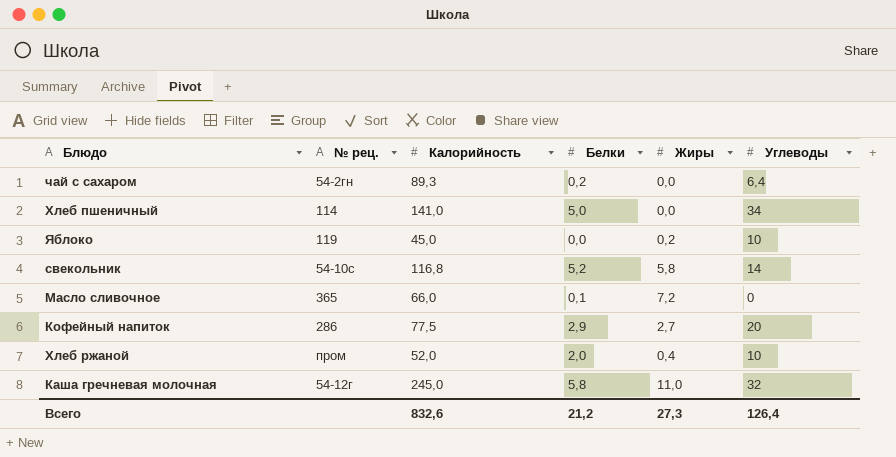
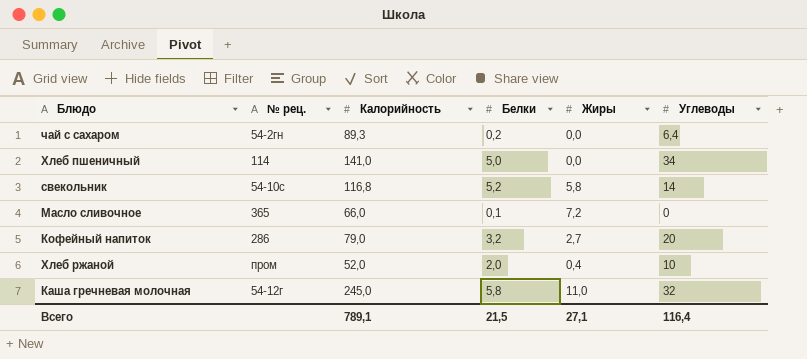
row Яблоко: 119 | 45,0 | 0,0 | 0,2 | 10 -> none
Кофейный напиток | Калорийность: 77,5 -> 79,0
Кофейный напиток | Белки: 2,9 -> 3,2
Всего | Калорийность: 832,6 -> 789,1
Всего | Белки: 21,2 -> 21,5
Всего | Жиры: 27,3 -> 27,1
Всего | Углеводы: 126,4 -> 116,4

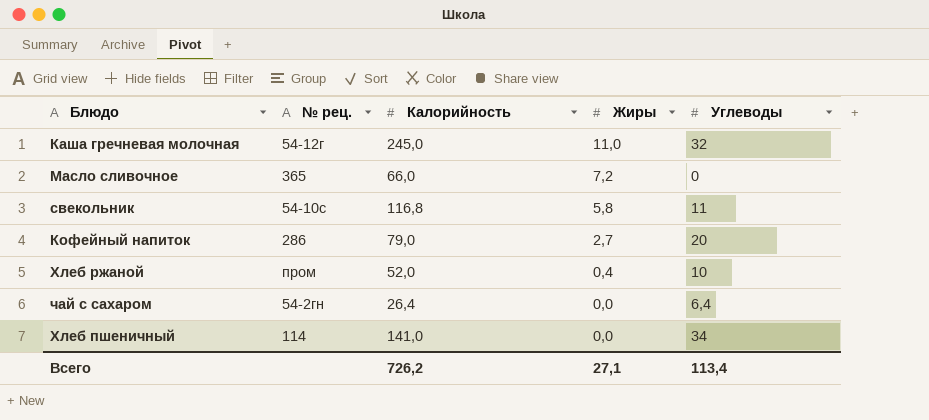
row order: none -> Жиры descending
column Белки | position: 4 -> none
свекольник | Углеводы: 14 -> 11
чай с сахаром | Калорийность: 89,3 -> 26,4
Всего | Калорийность: 789,1 -> 726,2
Всего | Углеводы: 116,4 -> 113,4

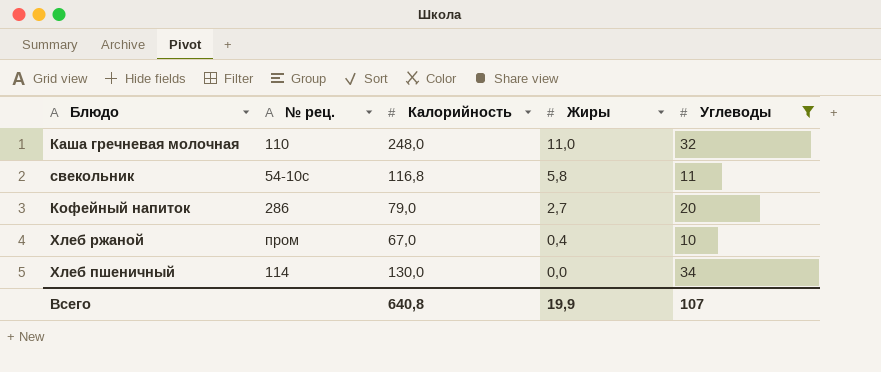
filter: none -> Углеводы >= 10
Каша гречневая молочная | № рец.: 54-12г -> 110
Каша гречневая молочная | Калорийность: 245,0 -> 248,0
Хлеб ржаной | Калорийность: 52,0 -> 67,0
Хлеб пшеничный | Калорийность: 141,0 -> 130,0
Всего | Калорийность: 726,2 -> 640,8
Всего | Жиры: 27,1 -> 19,9
Всего | Углеводы: 113,4 -> 107

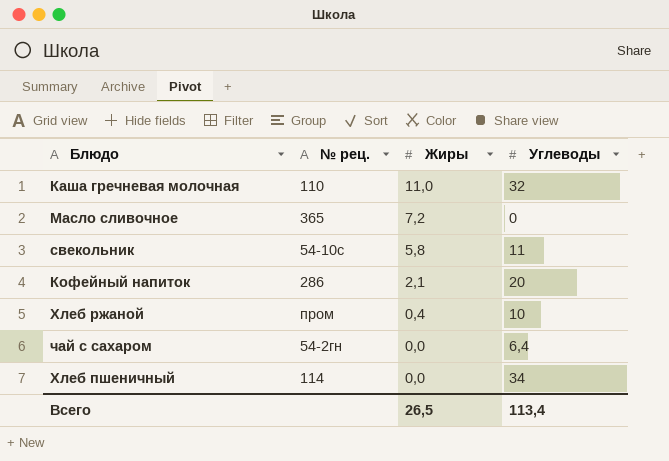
filter: Углеводы >= 10 -> none
column Калорийность | position: 3 -> none
Кофейный напиток | Жиры: 2,7 -> 2,1
Всего | Жиры: 19,9 -> 26,5
Всего | Углеводы: 107 -> 113,4

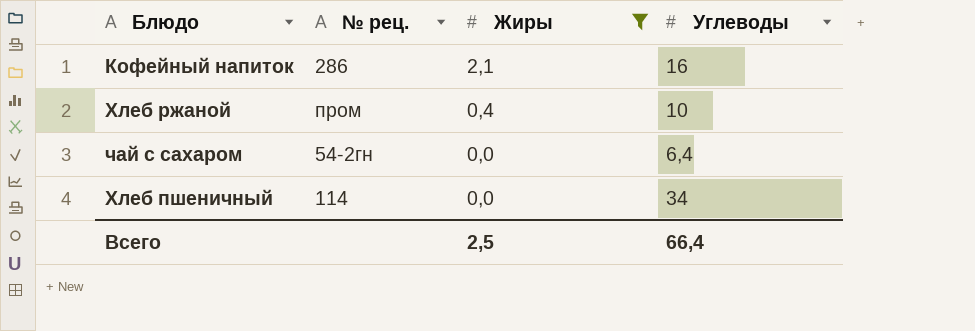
filter: none -> Жиры <= 2,1
Кофейный напиток | Углеводы: 20 -> 16
Всего | Жиры: 26,5 -> 2,5
Всего | Углеводы: 113,4 -> 66,4

